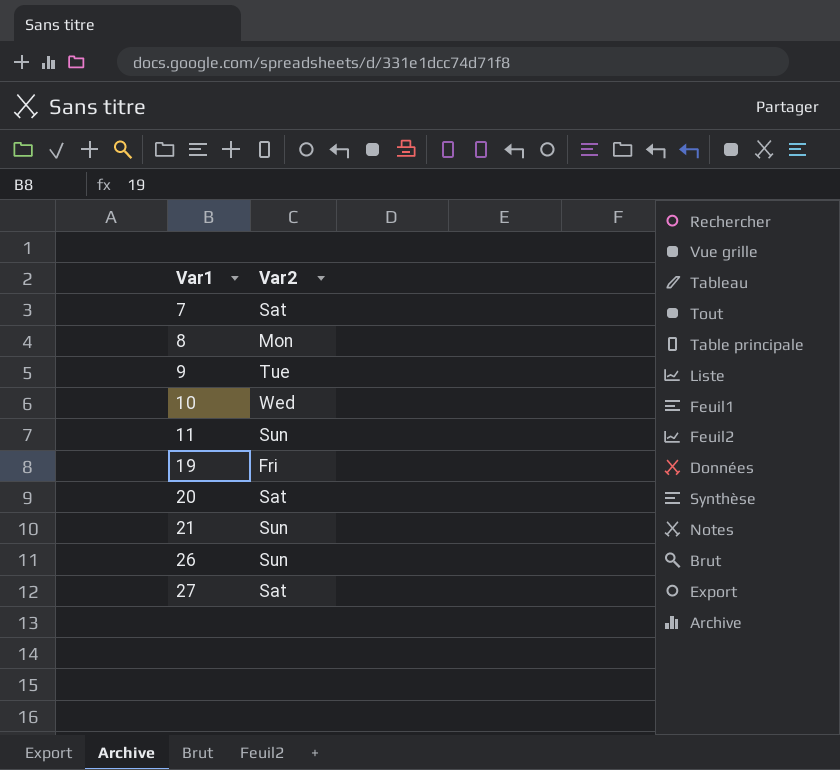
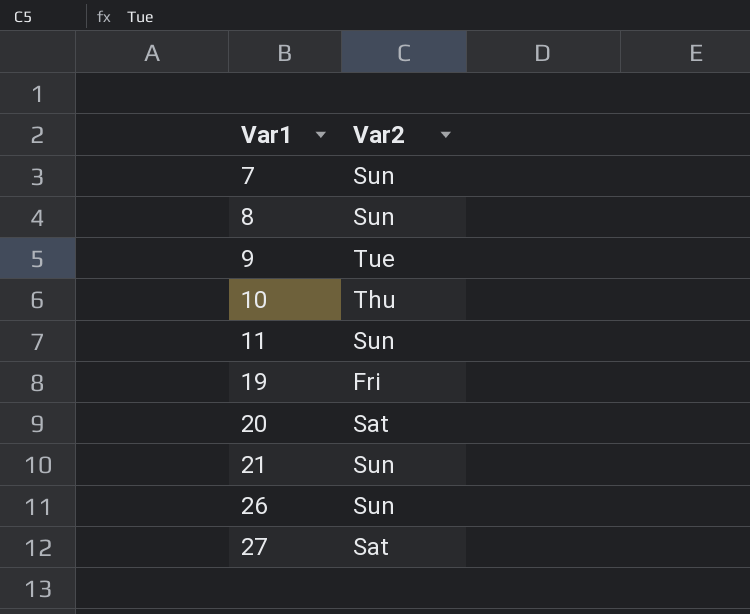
7 | Var2: Sat -> Sun
8 | Var2: Mon -> Sun
10 | Var2: Wed -> Thu

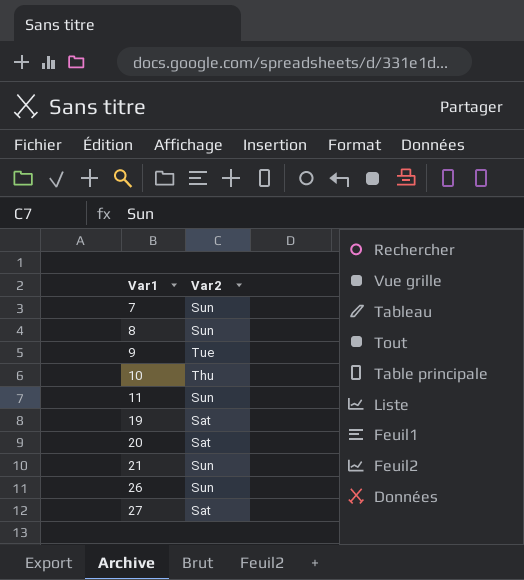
19 | Var2: Fri -> Sat

